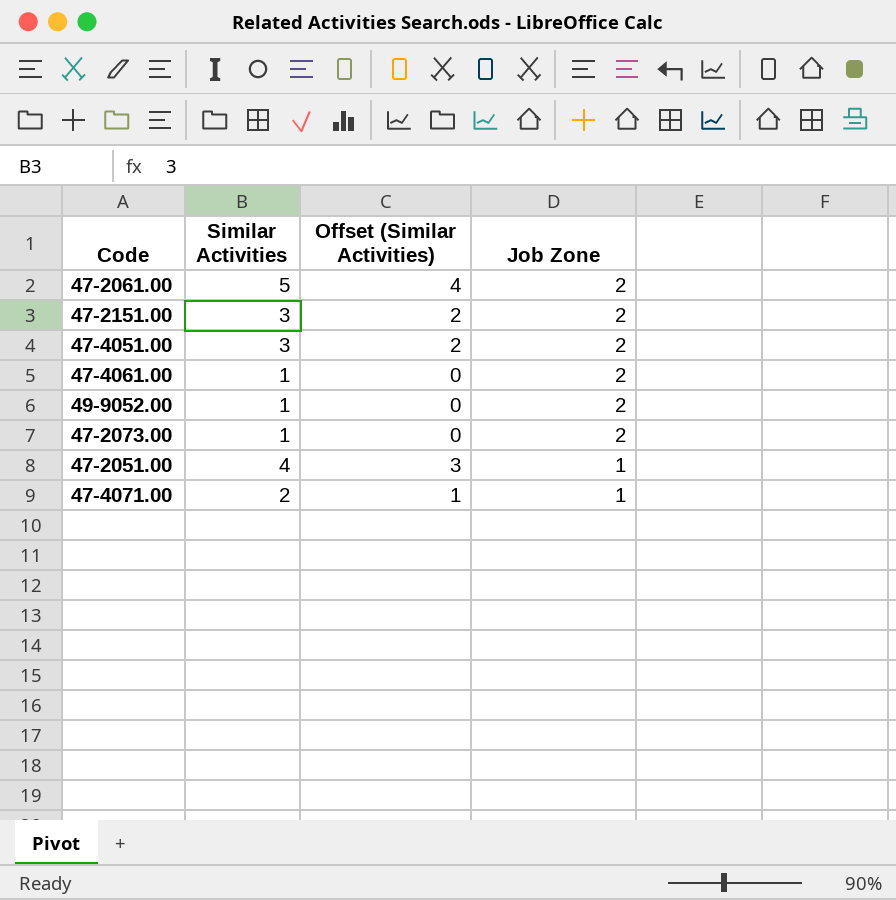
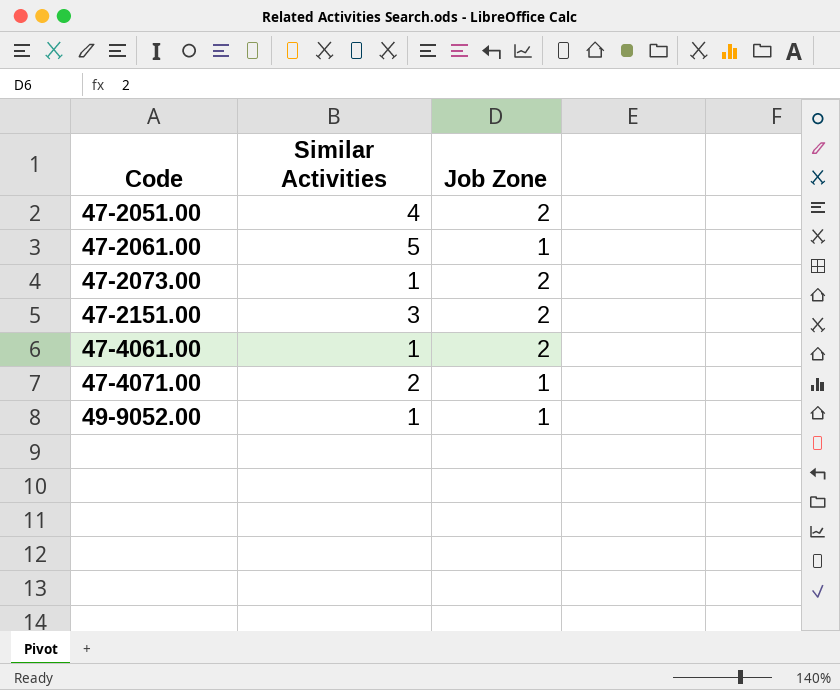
row order: Job Zone descending -> Code ascending
column Offset (Similar Activities) | formula: [Similar Activities] - 1 -> none
row 47-4051.00: 3 | 2 | 2 -> none
47-2051.00 | Job Zone: 1 -> 2
47-2061.00 | Job Zone: 2 -> 1
49-9052.00 | Job Zone: 2 -> 1

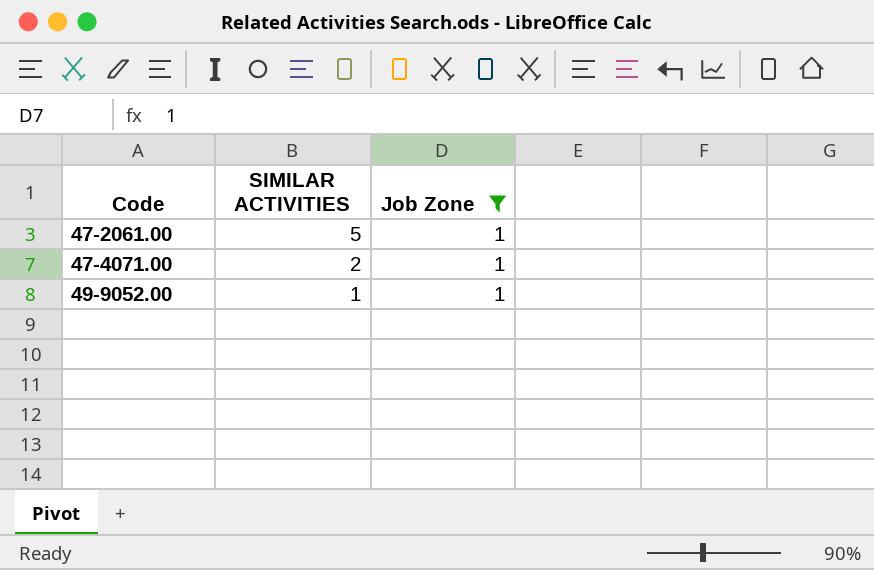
filter: none -> Job Zone = 1
column name: Similar Activities -> SIMILAR ACTIVITIES

